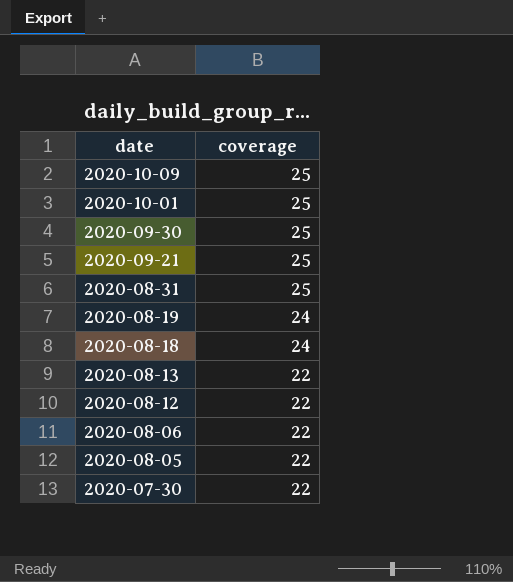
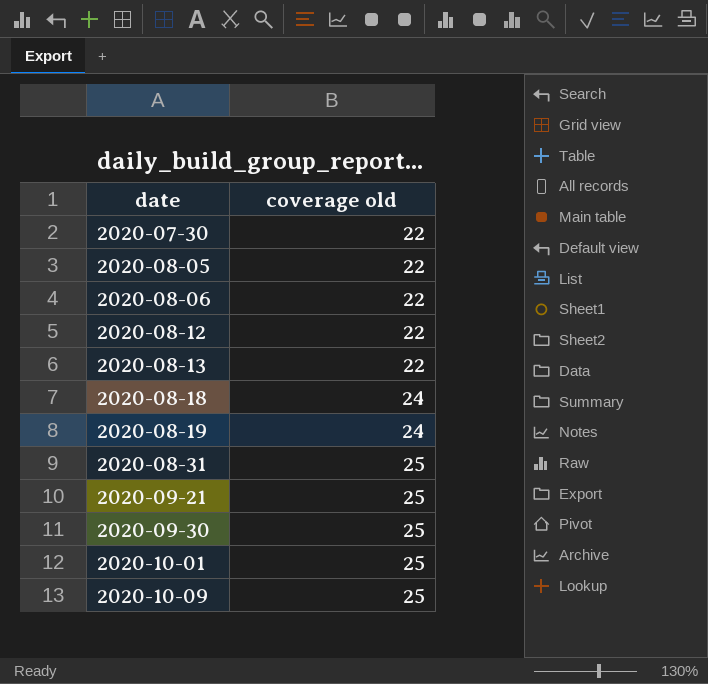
row order: date descending -> date ascending
column name: coverage -> coverage old

